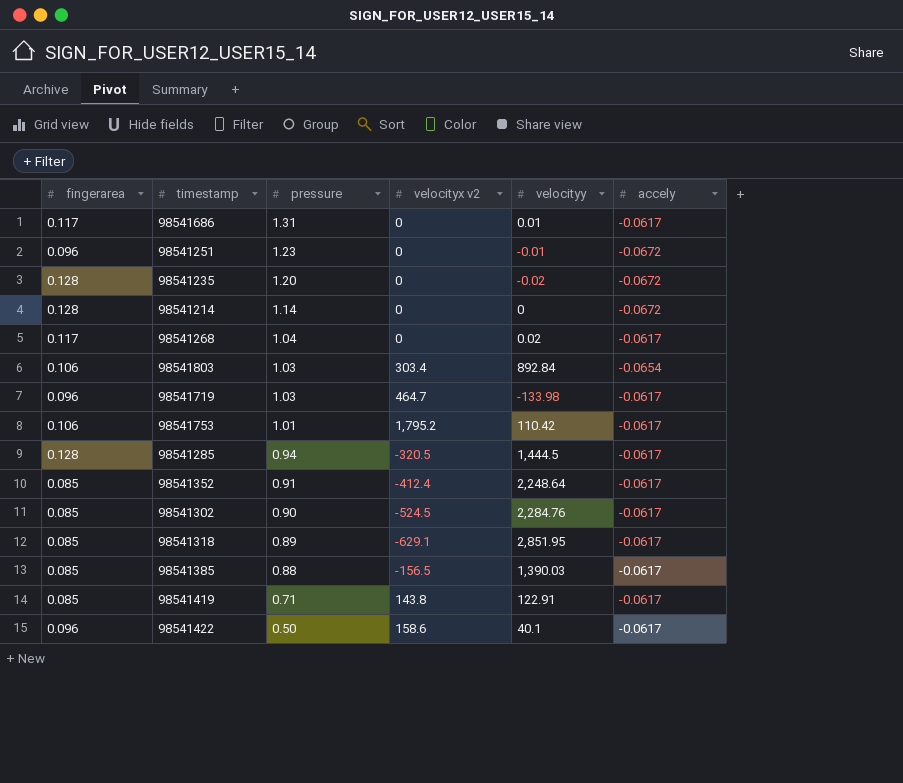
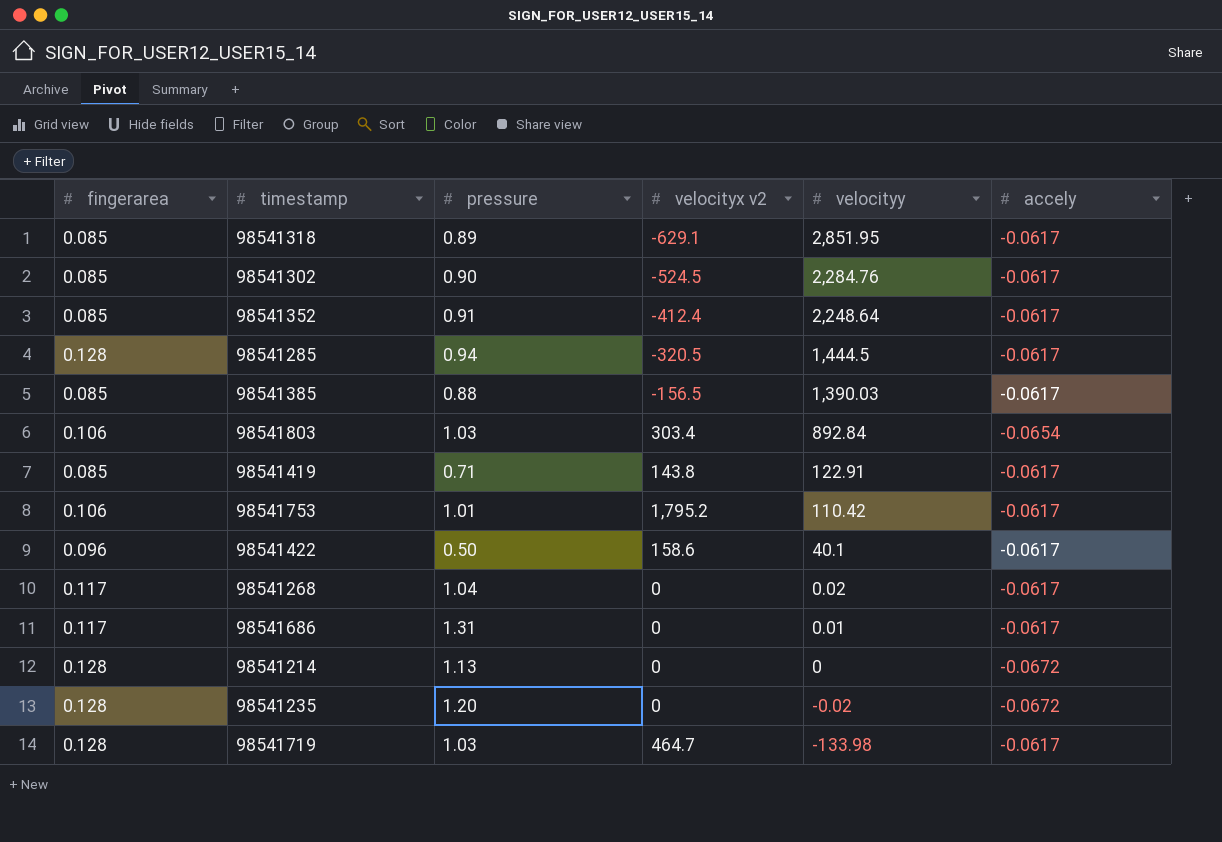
row order: pressure descending -> velocityy descending
row 98541251: 0.096 | 1.23 | 0 | -0.01 | -0.0672 -> none
98541214 | pressure: 1.14 -> 1.13
98541719 | fingerarea: 0.096 -> 0.128

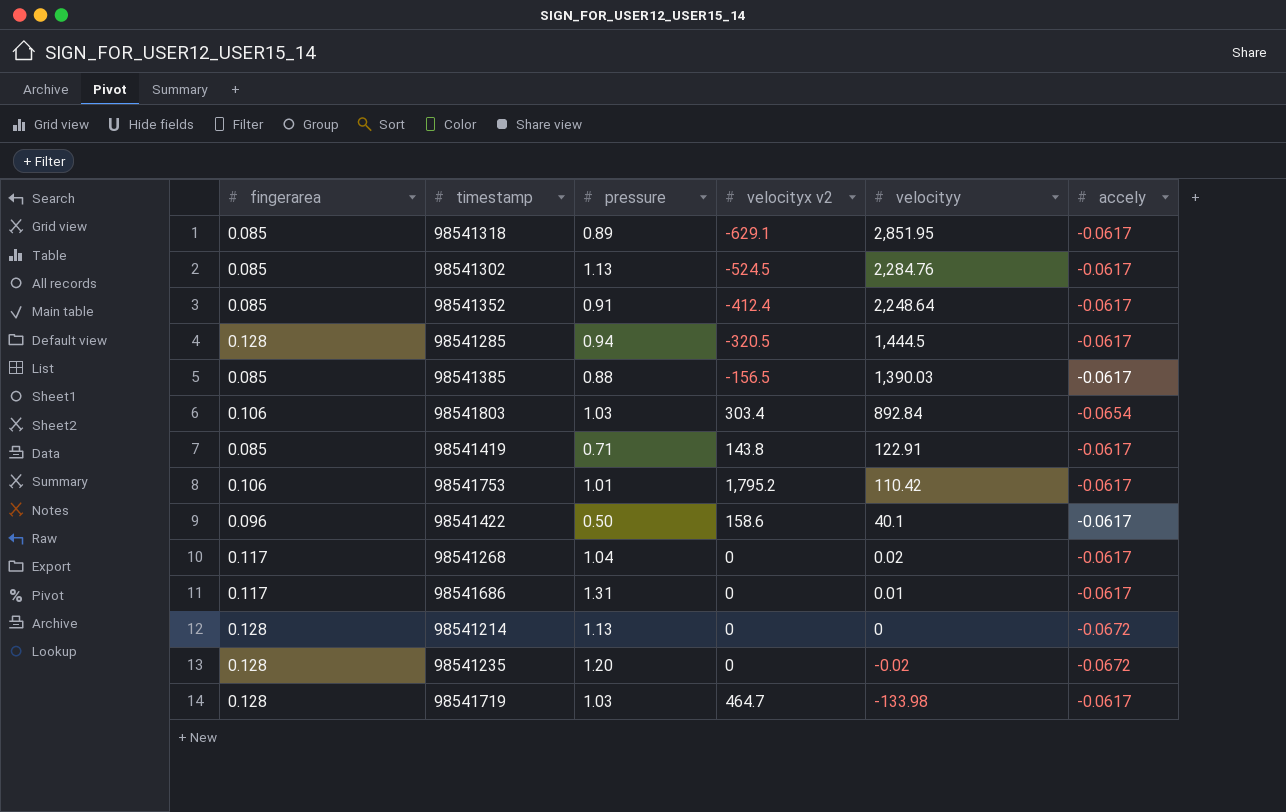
98541302 | pressure: 0.90 -> 1.13

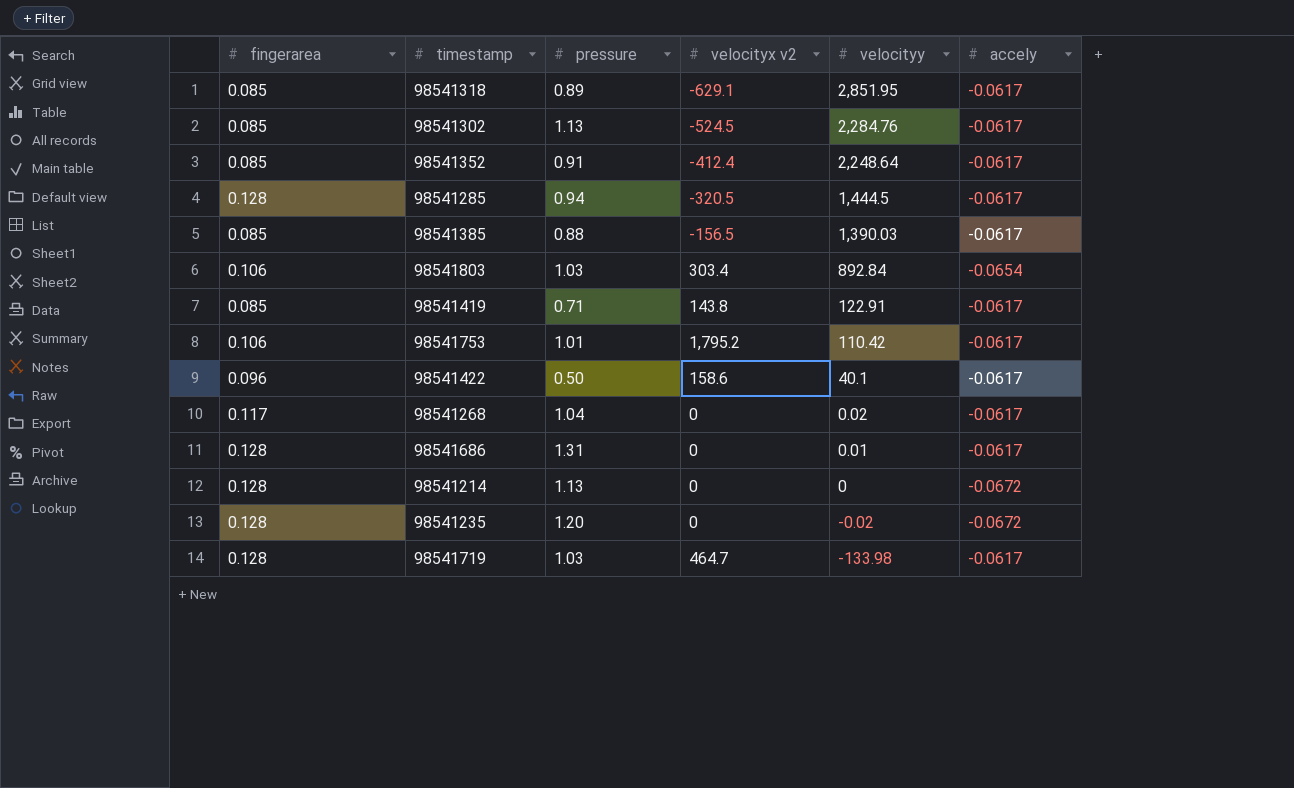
98541686 | fingerarea: 0.117 -> 0.128

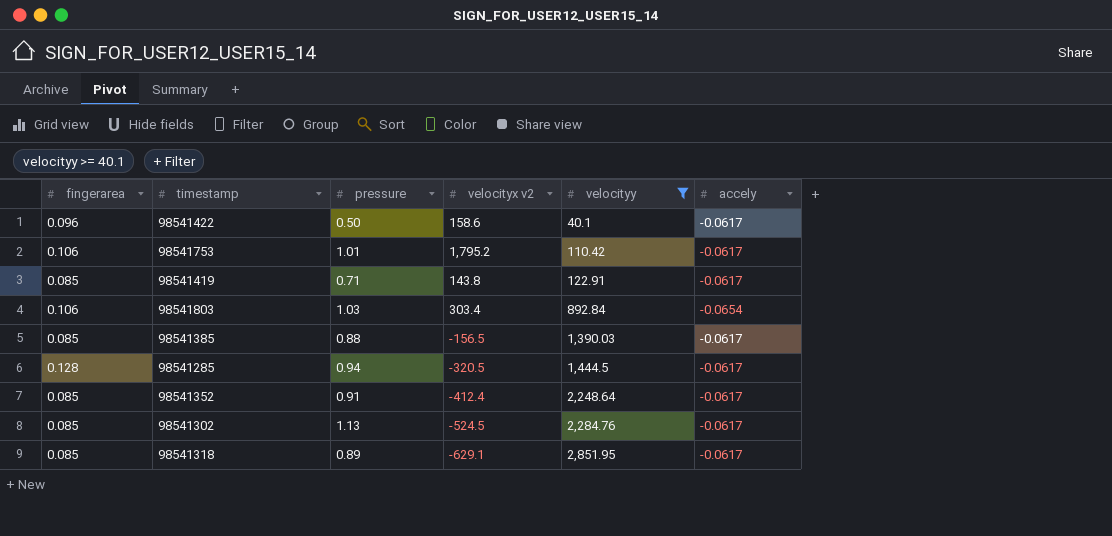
filter: none -> velocityy >= 40.1
row order: velocityy descending -> velocityy ascending

